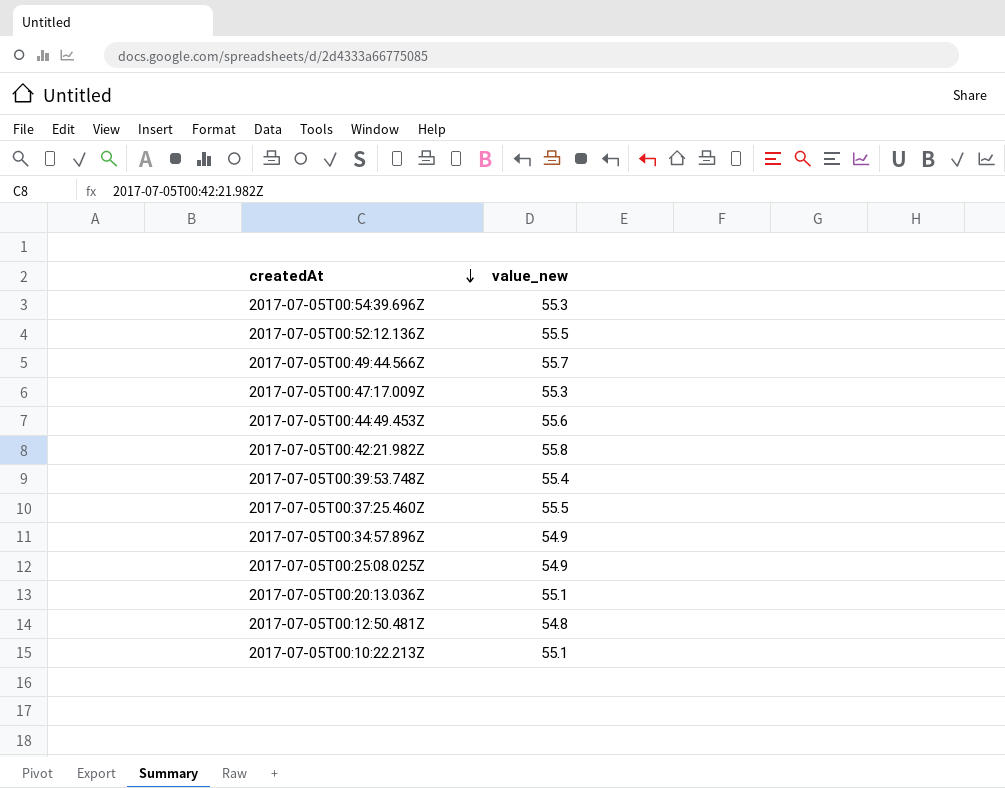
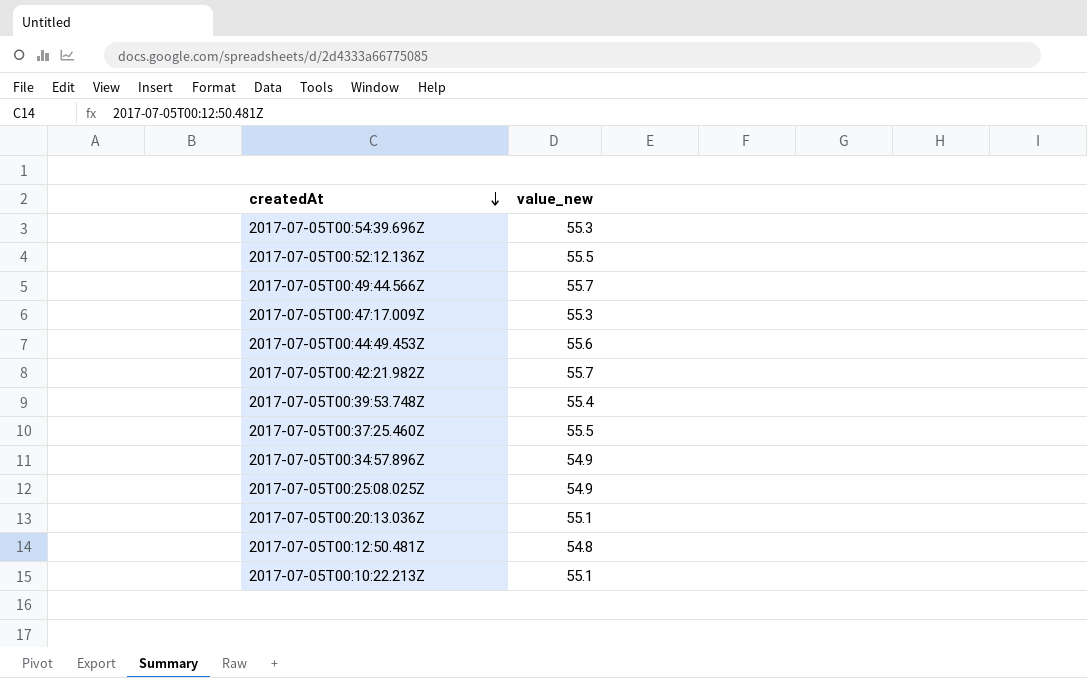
2017-07-05T00:42:21.982Z | value_new: 55.8 -> 55.7

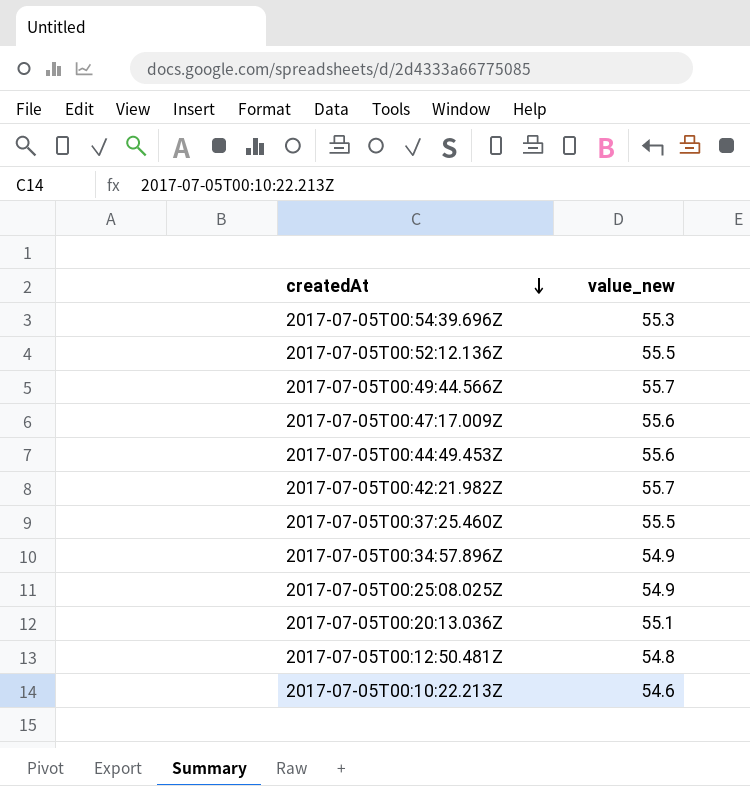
row 2017-07-05T00:39:53.748Z: 55.4 -> none
2017-07-05T00:47:17.009Z | value_new: 55.3 -> 55.6
2017-07-05T00:10:22.213Z | value_new: 55.1 -> 54.6

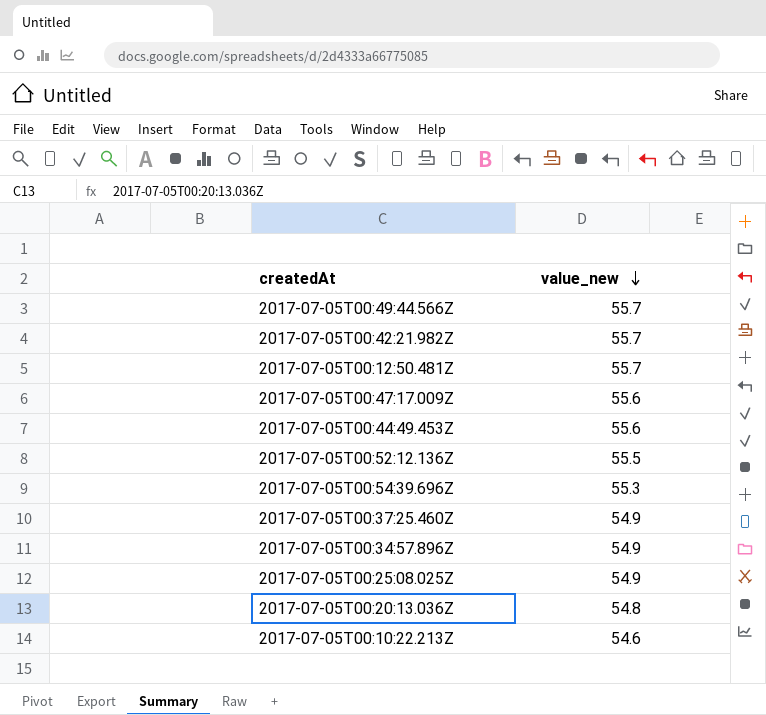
row order: createdAt descending -> value_new descending
2017-07-05T00:12:50.481Z | value_new: 54.8 -> 55.7
2017-07-05T00:37:25.460Z | value_new: 55.5 -> 54.9
2017-07-05T00:20:13.036Z | value_new: 55.1 -> 54.8

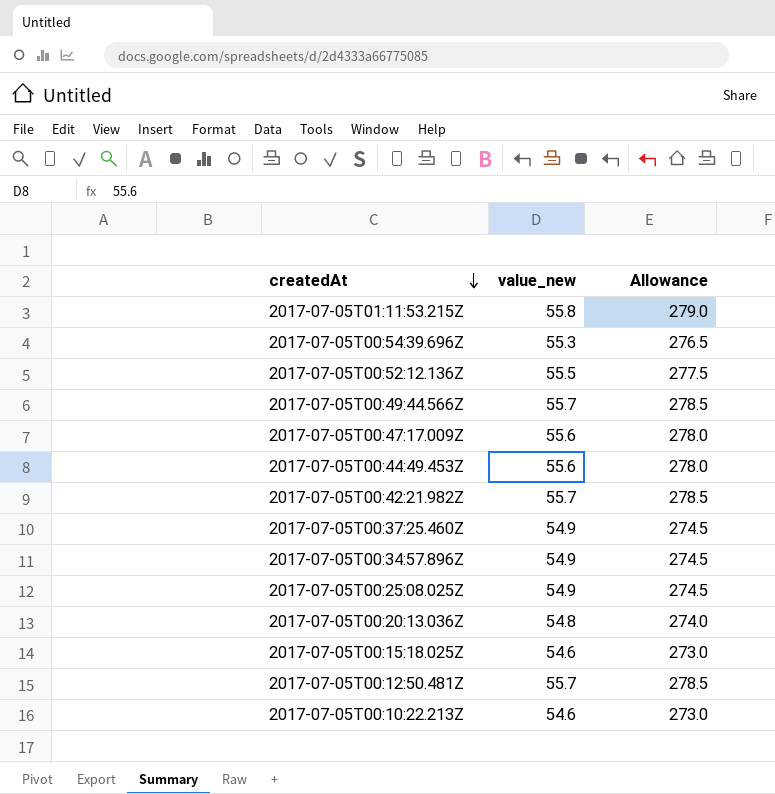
row order: value_new descending -> createdAt descending
column Allowance | formula: none -> [value_new] * 5
row 2017-07-05T01:11:53.215Z: none -> 55.8 | 279.0
row 2017-07-05T00:15:18.025Z: none -> 54.6 | 273.0

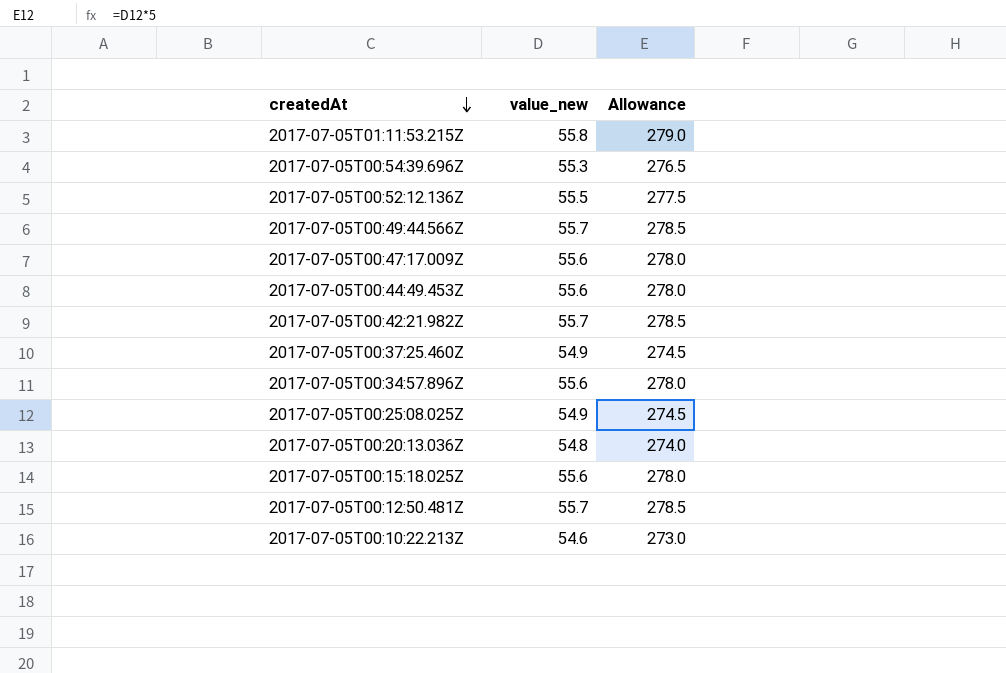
2017-07-05T00:34:57.896Z | value_new: 54.9 -> 55.6
2017-07-05T00:34:57.896Z | Allowance: 274.5 -> 278.0
2017-07-05T00:15:18.025Z | value_new: 54.6 -> 55.6
2017-07-05T00:15:18.025Z | Allowance: 273.0 -> 278.0

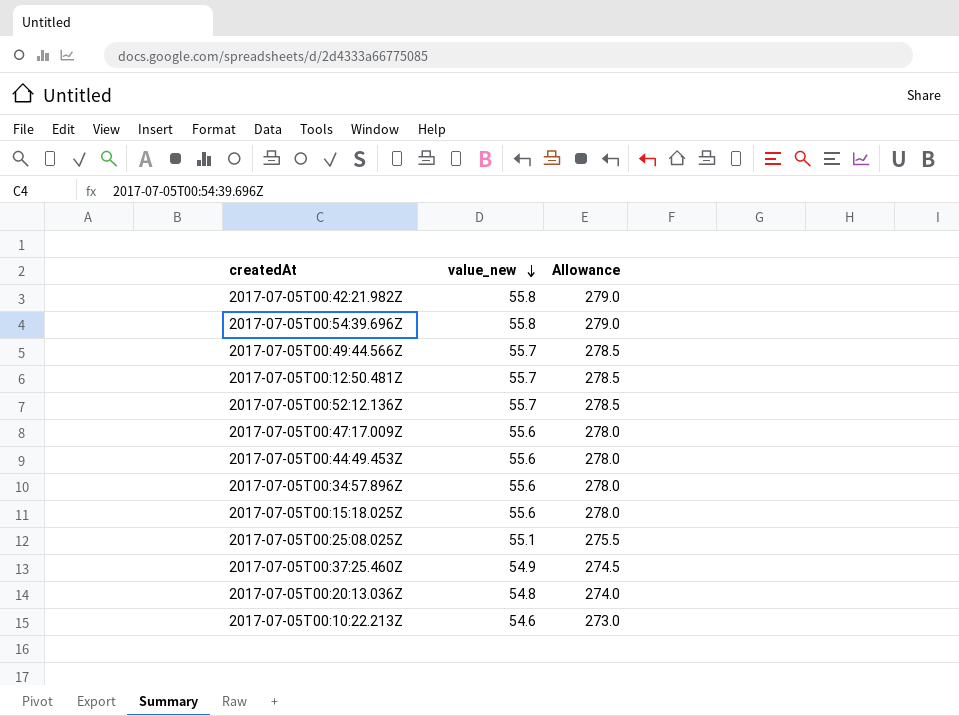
row order: createdAt descending -> value_new descending
row 2017-07-05T01:11:53.215Z: 55.8 | 279.0 -> none
2017-07-05T00:42:21.982Z | value_new: 55.7 -> 55.8
2017-07-05T00:42:21.982Z | Allowance: 278.5 -> 279.0
2017-07-05T00:54:39.696Z | value_new: 55.3 -> 55.8
2017-07-05T00:54:39.696Z | Allowance: 276.5 -> 279.0
2017-07-05T00:52:12.136Z | value_new: 55.5 -> 55.7
2017-07-05T00:52:12.136Z | Allowance: 277.5 -> 278.5
2017-07-05T00:25:08.025Z | value_new: 54.9 -> 55.1
2017-07-05T00:25:08.025Z | Allowance: 274.5 -> 275.5

